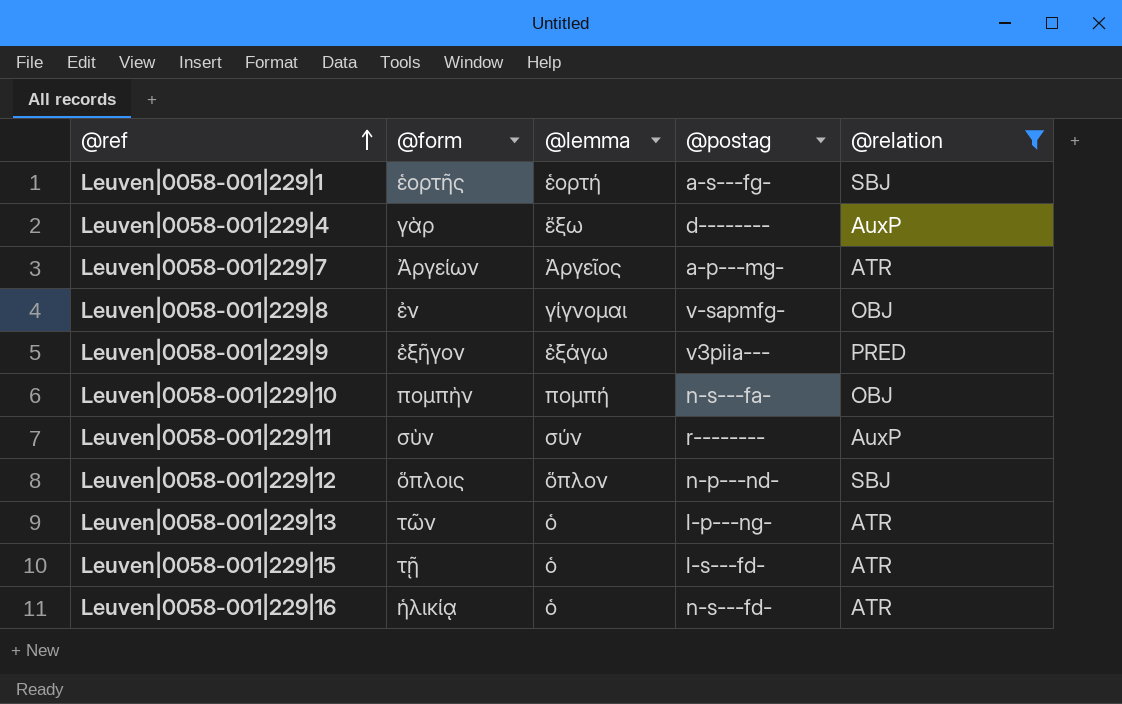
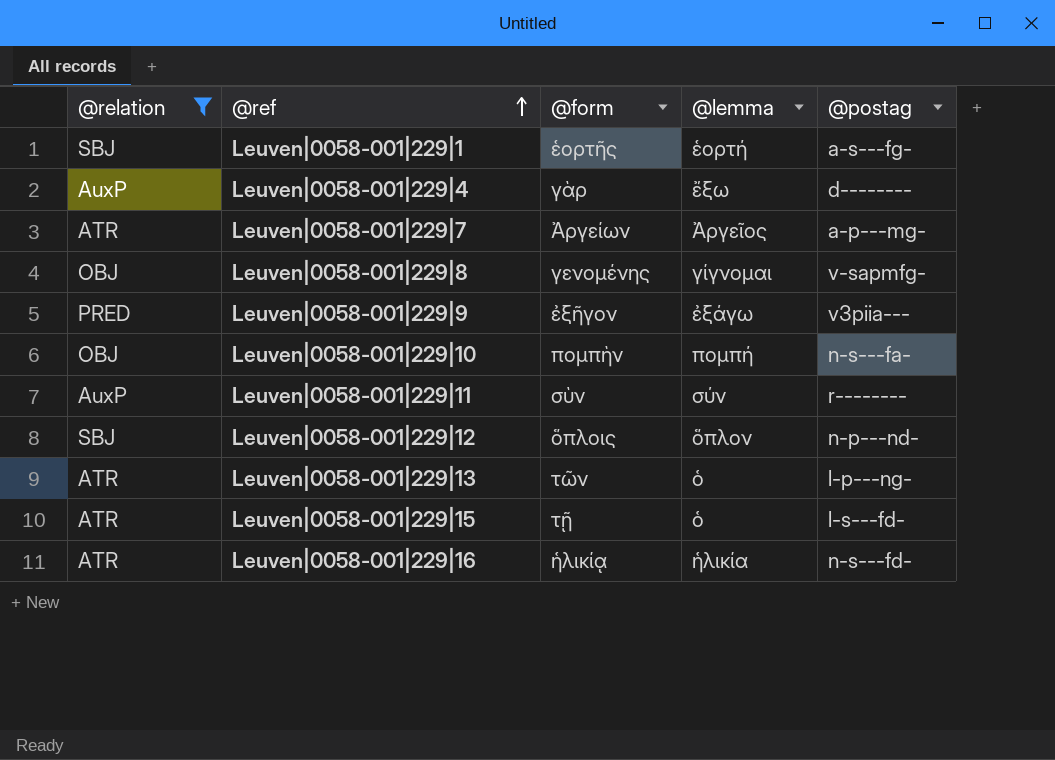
column @relation | position: 5 -> 1
Leuven|0058-001|229|8 | @form: ἐν -> γενομένης
Leuven|0058-001|229|16 | @lemma: ὁ -> ἡλικία

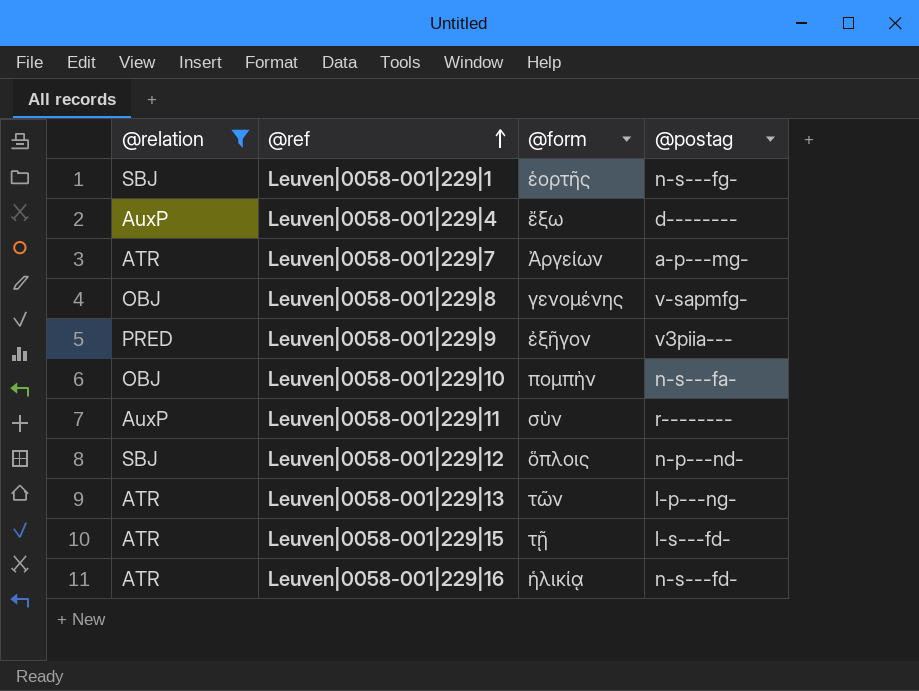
column @lemma | position: 4 -> none
Leuven|0058-001|229|1 | @postag: a-s---fg- -> n-s---fg-
Leuven|0058-001|229|4 | @form: γὰρ -> ἔξω

